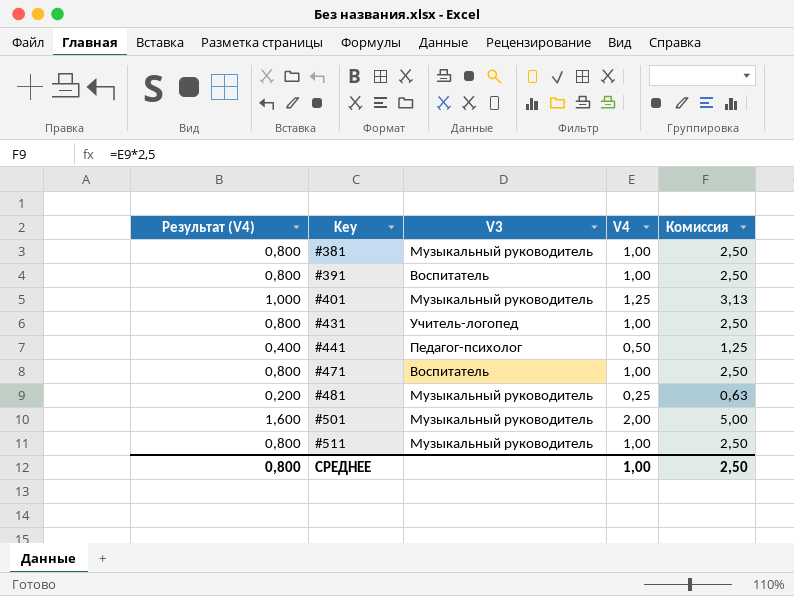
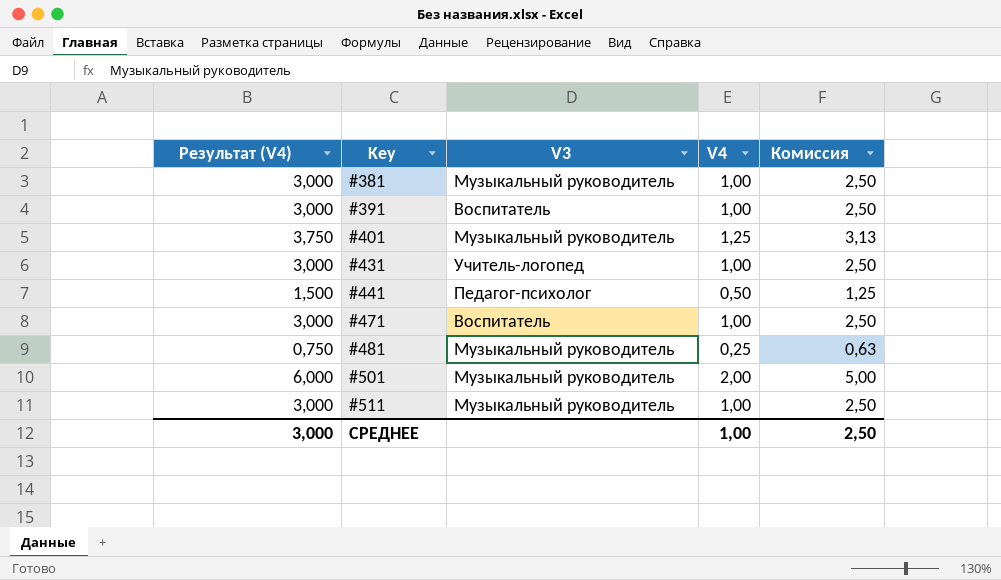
column Результат (V4) | formula: [V4] * 0,8 -> [V4] * 3
СРЕДНЕЕ | Результат (V4): 0,800 -> 3,000

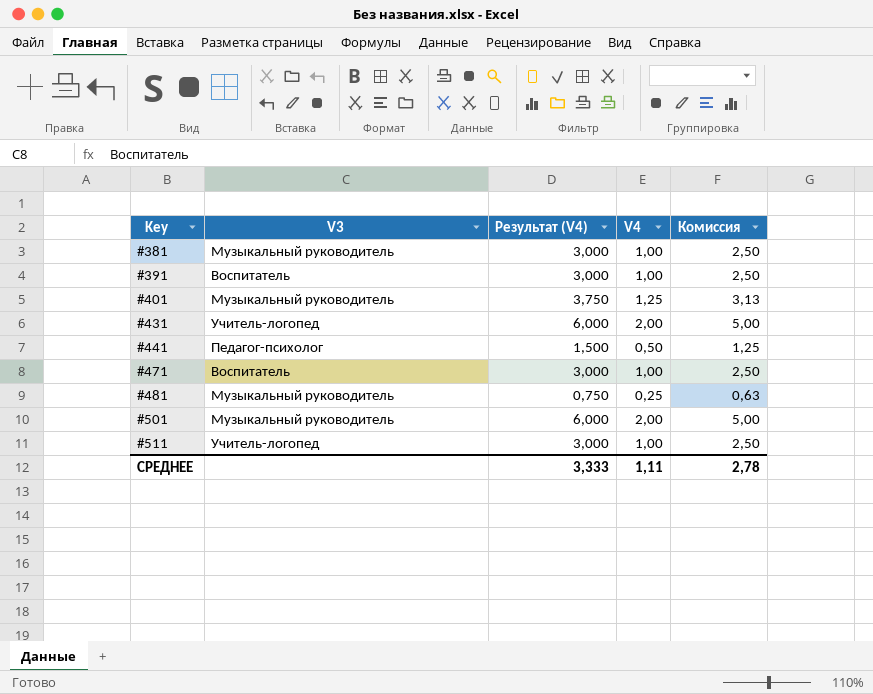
column Результат (V4) | position: 1 -> 3
#431 | Результат (V4): 3,000 -> 6,000
#431 | V4: 1,00 -> 2,00
#431 | Комиссия: 2,50 -> 5,00
#511 | V3: Музыкальный руководитель -> Учитель-логопед
СРЕДНЕЕ | Результат (V4): 3,000 -> 3,333
СРЕДНЕЕ | V4: 1,00 -> 1,11
СРЕДНЕЕ | Комиссия: 2,50 -> 2,78

